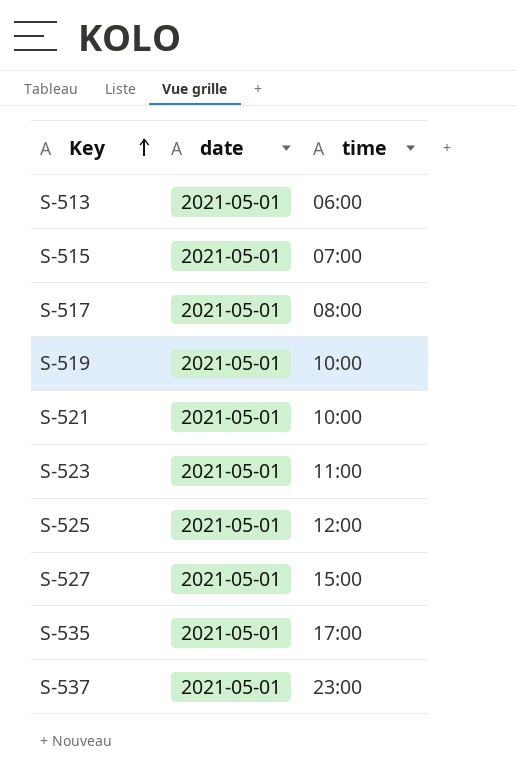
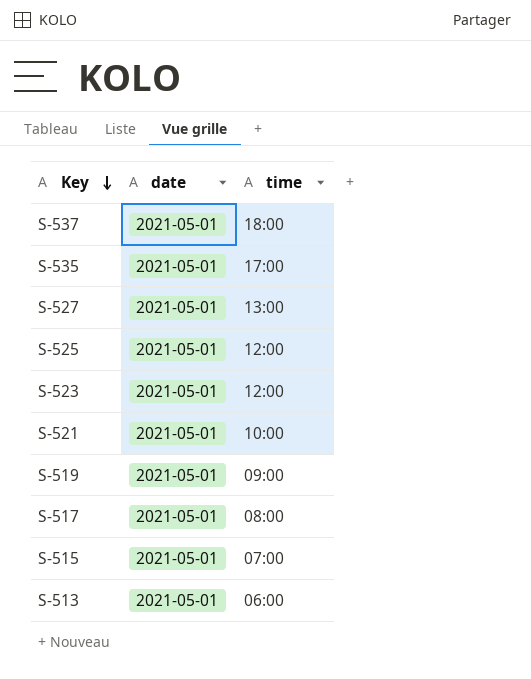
row order: Key ascending -> Key descending
S-537 | time: 23:00 -> 18:00
S-527 | time: 15:00 -> 13:00
S-523 | time: 11:00 -> 12:00
S-519 | time: 10:00 -> 09:00

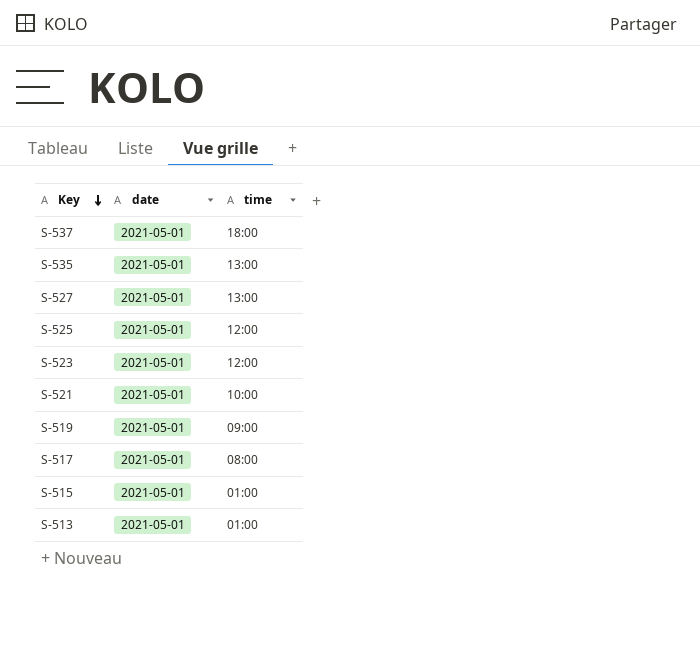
S-535 | time: 17:00 -> 13:00
S-515 | time: 07:00 -> 01:00
S-513 | time: 06:00 -> 01:00

